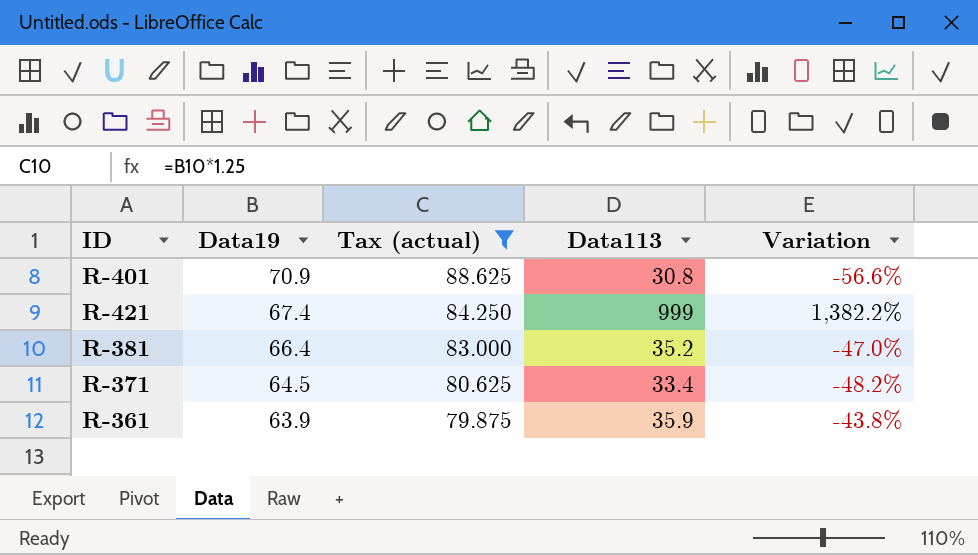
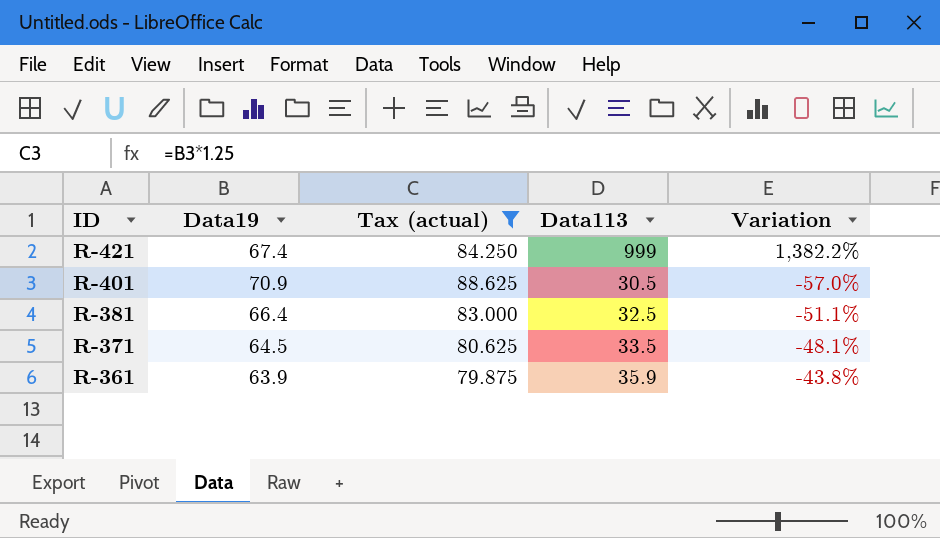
row order: Data19 descending -> ID descending
R-401 | Data113: 30.8 -> 30.5
R-401 | Variation: -56.6% -> -57.0%
R-381 | Data113: 35.2 -> 32.5
R-381 | Variation: -47.0% -> -51.1%
R-371 | Data113: 33.4 -> 33.5
R-371 | Variation: -48.2% -> -48.1%

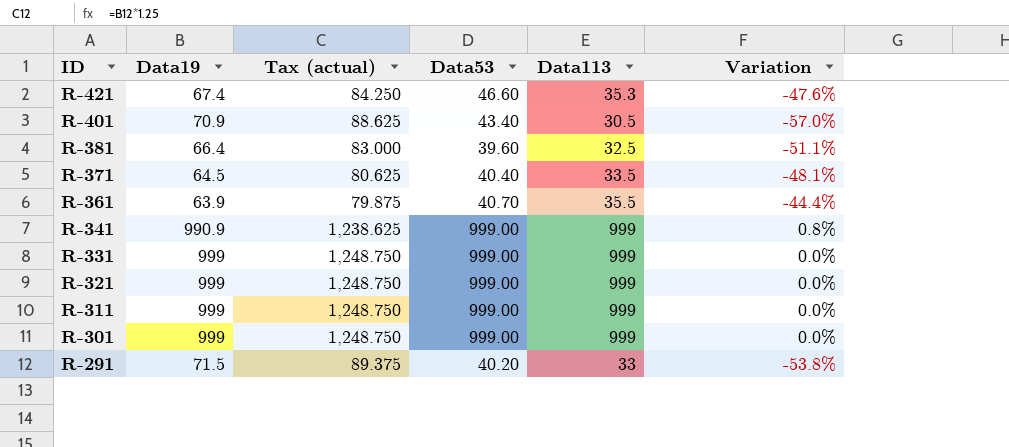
filter: Tax (actual) <= 88.625 -> none
column Data53 | position: none -> 4
R-421 | Data113: 999 -> 35.3
R-421 | Variation: 1,382.2% -> -47.6%
R-361 | Data113: 35.9 -> 35.5
R-361 | Variation: -43.8% -> -44.4%

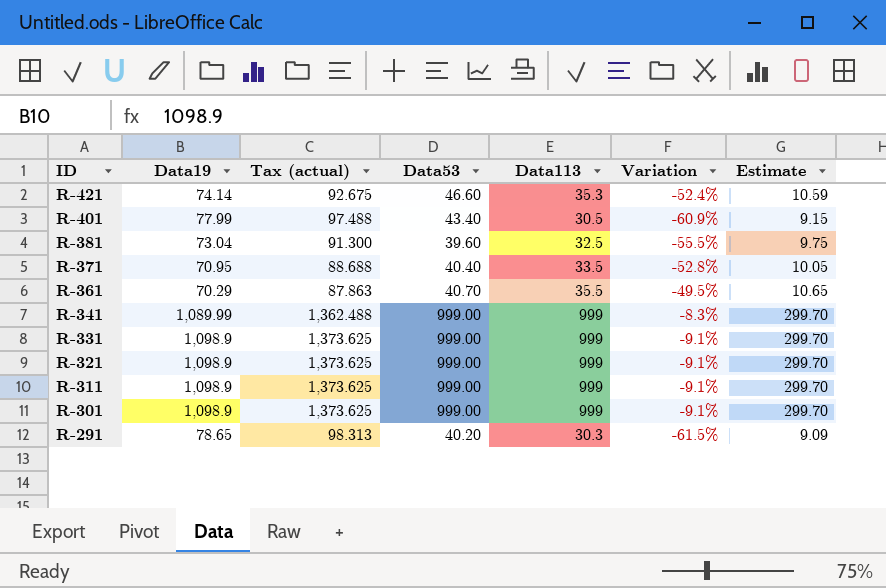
column Estimate | formula: none -> [Data113] * 0.3
R-421 | Data19: 67.4 -> 74.14
R-421 | Tax (actual): 84.250 -> 92.675
R-421 | Variation: -47.6% -> -52.4%
R-401 | Data19: 70.9 -> 77.99
R-401 | Tax (actual): 88.625 -> 97.488
R-401 | Variation: -57.0% -> -60.9%
R-381 | Data19: 66.4 -> 73.04
R-381 | Tax (actual): 83.000 -> 91.300
R-381 | Variation: -51.1% -> -55.5%
R-371 | Data19: 64.5 -> 70.95
R-371 | Tax (actual): 80.625 -> 88.688
R-371 | Variation: -48.1% -> -52.8%
R-361 | Data19: 63.9 -> 70.29
R-361 | Tax (actual): 79.875 -> 87.863
R-361 | Variation: -44.4% -> -49.5%
R-341 | Data19: 990.9 -> 1,089.99
R-341 | Tax (actual): 1,238.625 -> 1,362.488
R-341 | Variation: 0.8% -> -8.3%
R-331 | Data19: 999 -> 1,098.9
R-331 | Tax (actual): 1,248.750 -> 1,373.625
R-331 | Variation: 0.0% -> -9.1%
R-321 | Data19: 999 -> 1,098.9
R-321 | Tax (actual): 1,248.750 -> 1,373.625
R-321 | Variation: 0.0% -> -9.1%
R-311 | Data19: 999 -> 1,098.9
R-311 | Tax (actual): 1,248.750 -> 1,373.625
R-311 | Variation: 0.0% -> -9.1%
R-301 | Data19: 999 -> 1,098.9
R-301 | Tax (actual): 1,248.750 -> 1,373.625
R-301 | Variation: 0.0% -> -9.1%
R-291 | Data19: 71.5 -> 78.65
R-291 | Tax (actual): 89.375 -> 98.313
R-291 | Data113: 33 -> 30.3
R-291 | Variation: -53.8% -> -61.5%

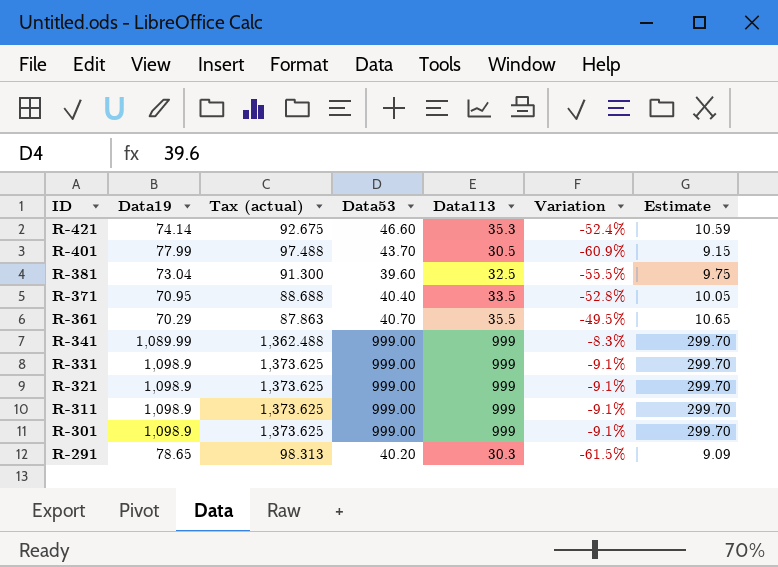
R-401 | Data53: 43.40 -> 43.70

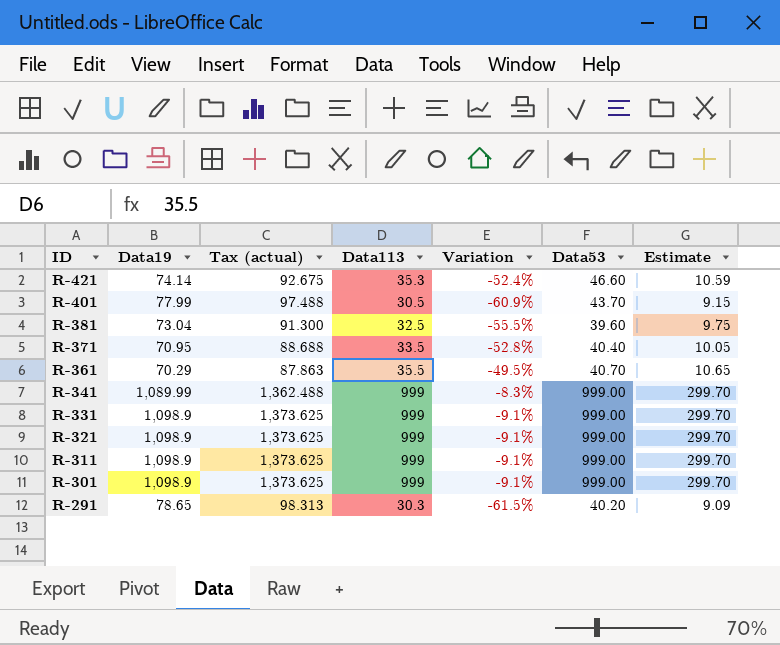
column Data53 | position: 4 -> 6

